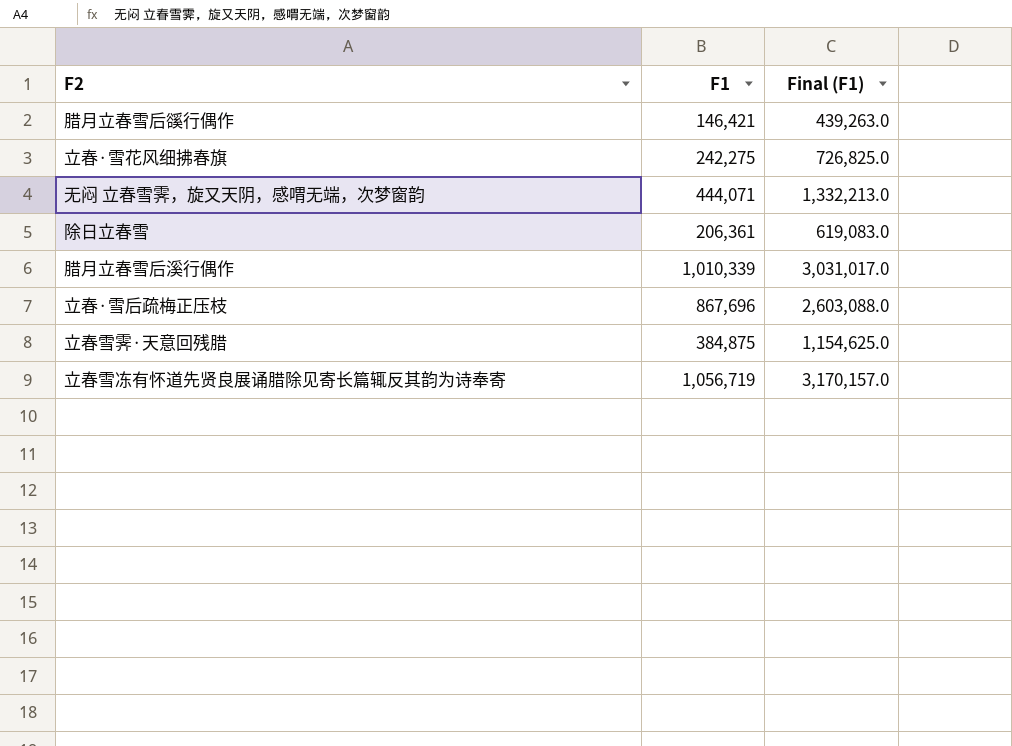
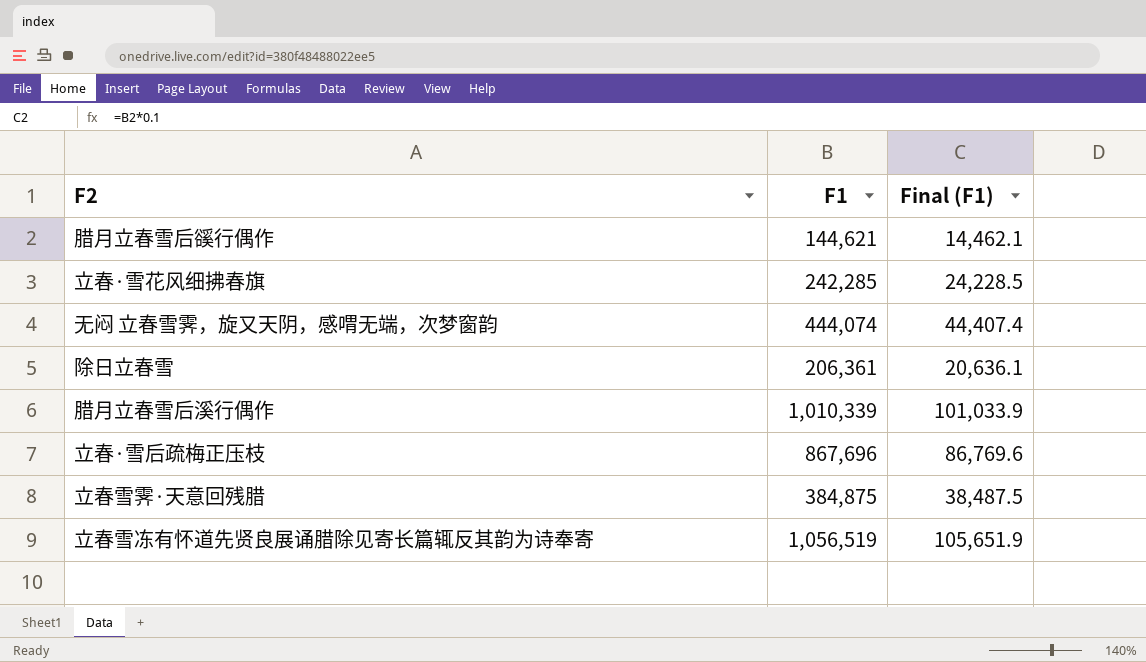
column Final (F1) | formula: [F1] * 3 -> [F1] * 0.1
腊月立春雪后豀行偶作 | F1: 146,421 -> 144,621
立春·雪花风细拂春旗 | F1: 242,275 -> 242,285
无闷 立春雪霁，旋又天阴，感喟无端，次梦窗韵 | F1: 444,071 -> 444,074
立春雪冻有怀道先贤良展诵腊除见寄长篇辄反其韵为诗奉寄 | F1: 1,056,719 -> 1,056,519

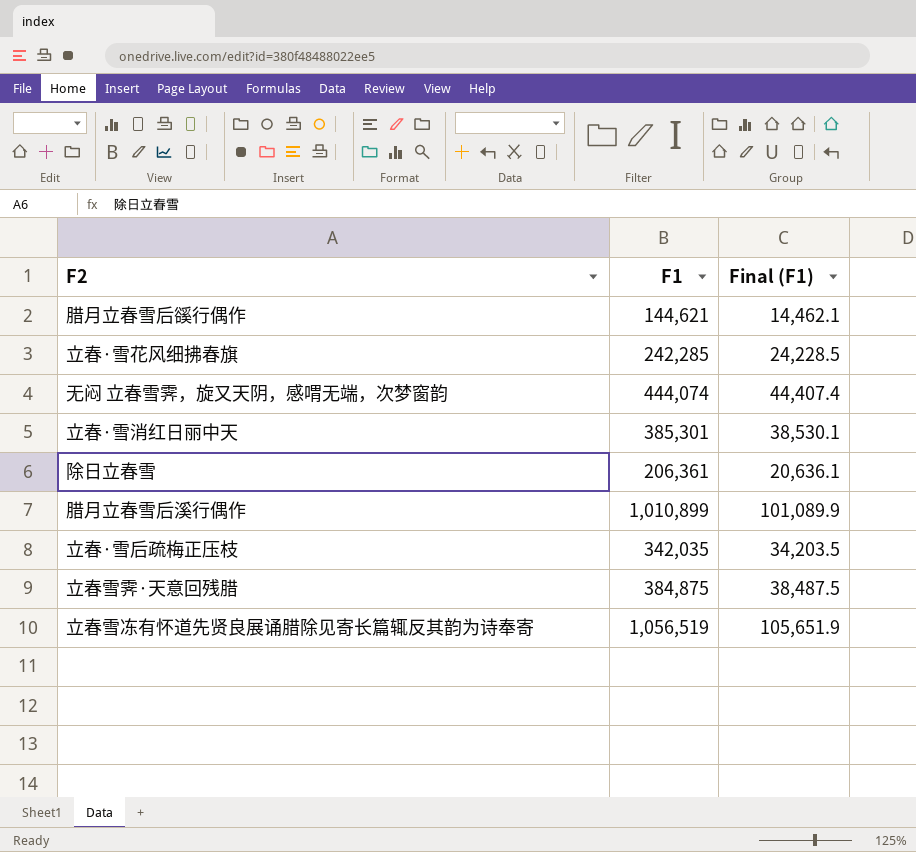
row 立春·雪消红日丽中天: none -> 385,301 | 38,530.1
腊月立春雪后溪行偶作 | F1: 1,010,339 -> 1,010,899
腊月立春雪后溪行偶作 | Final (F1): 101,033.9 -> 101,089.9
立春·雪后疏梅正压枝 | F1: 867,696 -> 342,035
立春·雪后疏梅正压枝 | Final (F1): 86,769.6 -> 34,203.5

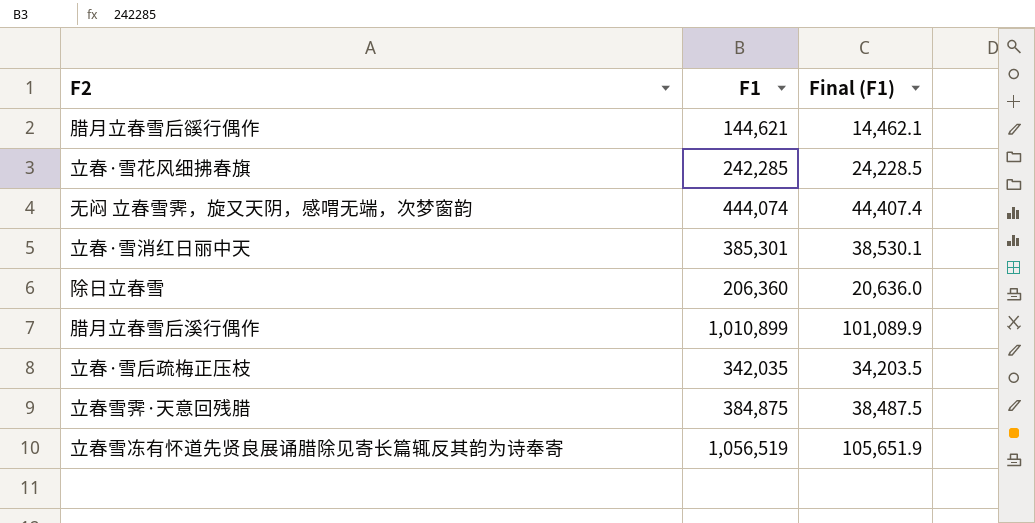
除日立春雪 | F1: 206,361 -> 206,360
除日立春雪 | Final (F1): 20,636.1 -> 20,636.0

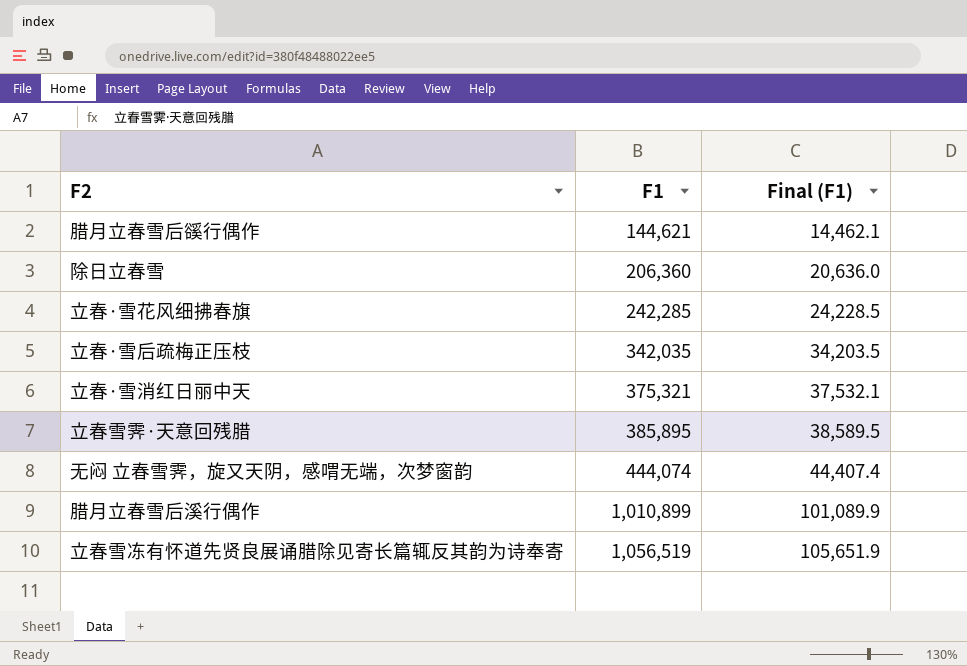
row order: none -> F1 ascending
立春·雪消红日丽中天 | F1: 385,301 -> 375,321
立春·雪消红日丽中天 | Final (F1): 38,530.1 -> 37,532.1
立春雪霁·天意回残腊 | F1: 384,875 -> 385,895
立春雪霁·天意回残腊 | Final (F1): 38,487.5 -> 38,589.5

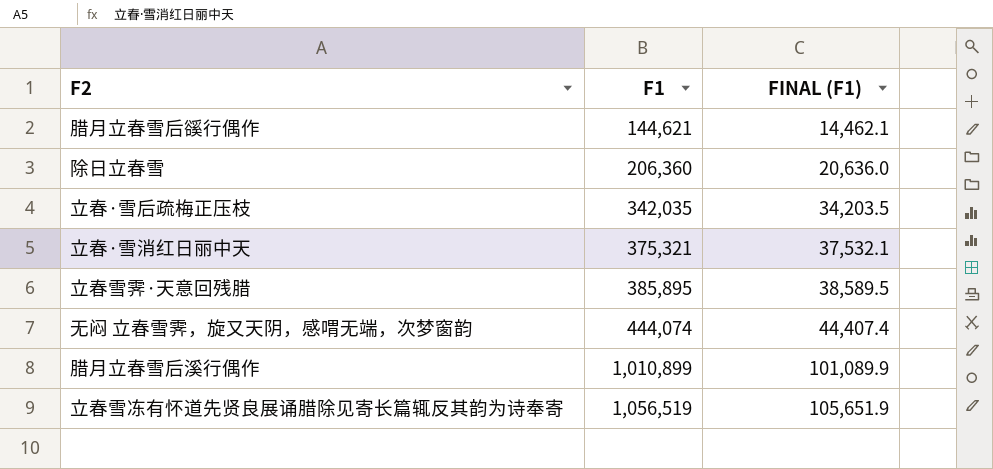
column name: Final (F1) -> FINAL (F1)
row 立春·雪花风细拂春旗: 242,285 | 24,228.5 -> none

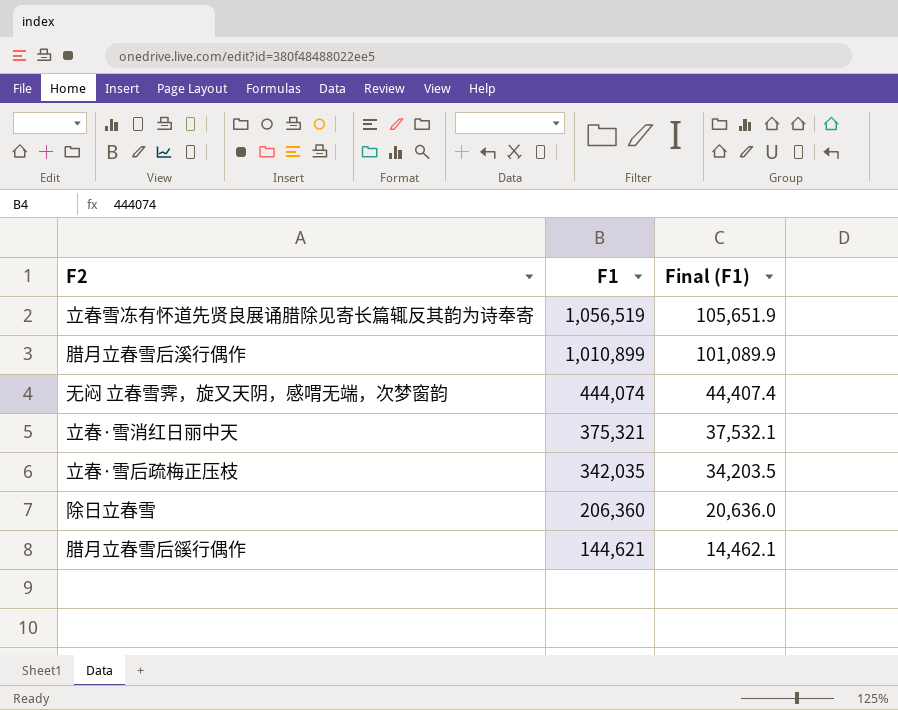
row order: F1 ascending -> F1 descending
column name: FINAL (F1) -> Final (F1)
row 立春雪霁·天意回残腊: 385,895 | 38,589.5 -> none

